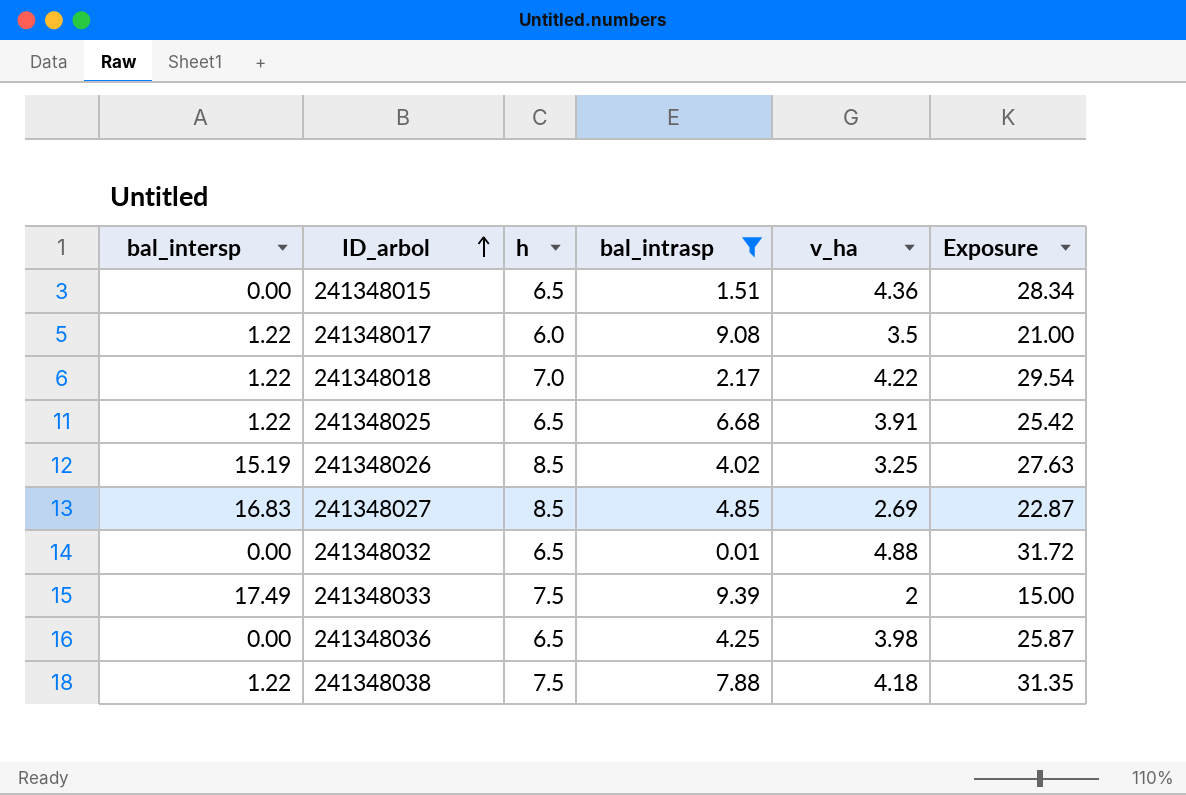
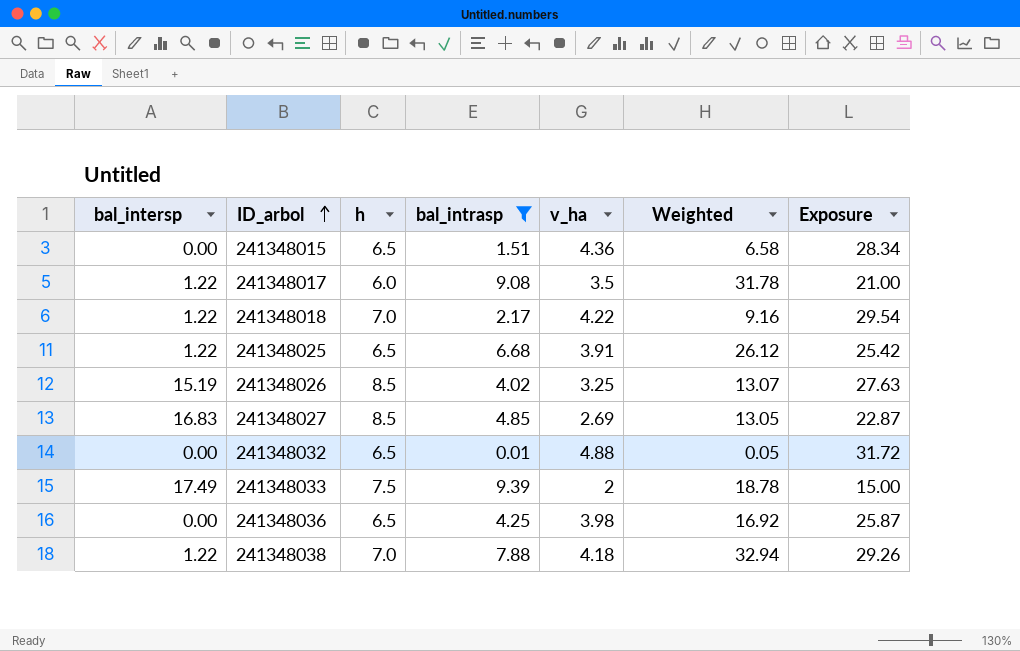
column Weighted | formula: none -> [bal_intrasp] * [v_ha]
241348038 | h: 7.5 -> 7.0
241348038 | Exposure: 31.35 -> 29.26

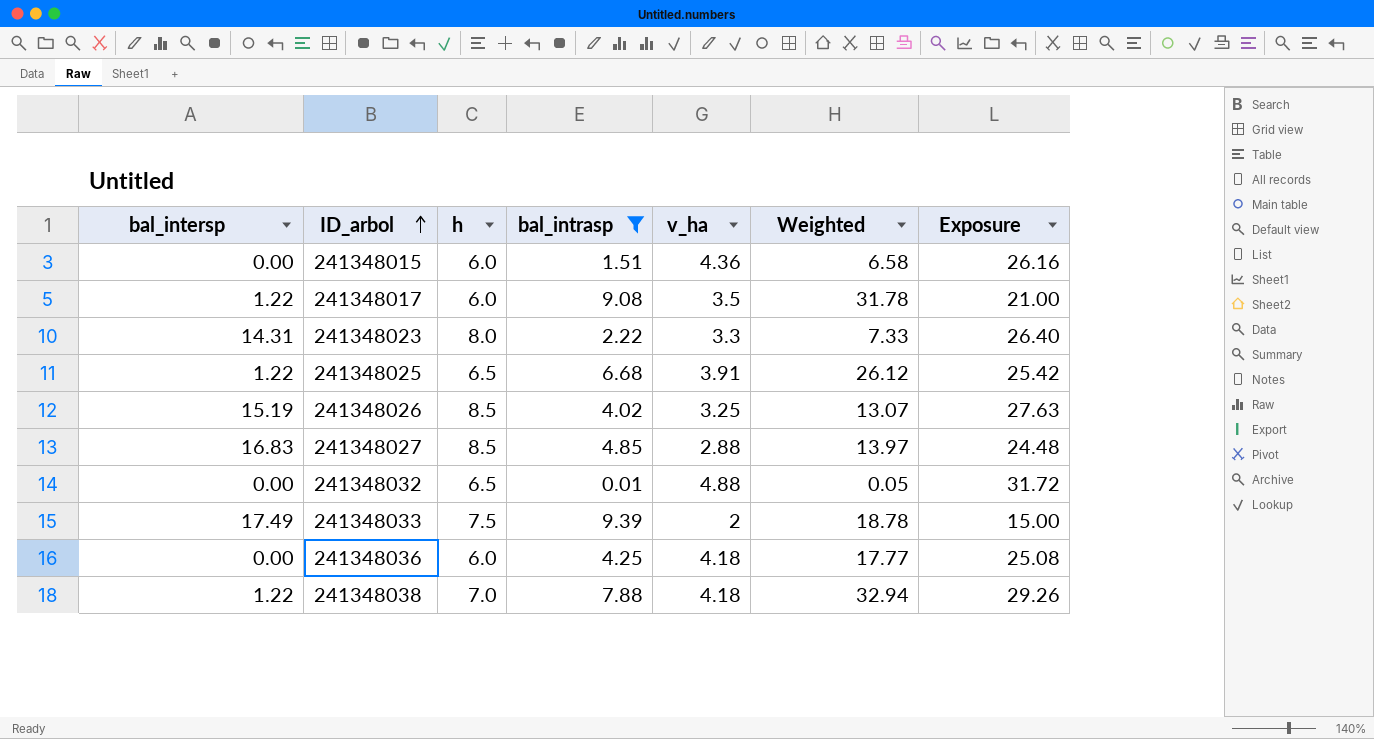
row 241348018: 1.22 | 7.0 | 2.17 | 4.22 | 9.16 | 29.54 -> none
241348015 | h: 6.5 -> 6.0
241348015 | Exposure: 28.34 -> 26.16
row 241348023: none -> 14.31 | 8.0 | 2.22 | 3.3 | 7.33 | 26.40
241348027 | v_ha: 2.69 -> 2.88
241348027 | Weighted: 13.05 -> 13.97
241348027 | Exposure: 22.87 -> 24.48
241348036 | h: 6.5 -> 6.0
241348036 | v_ha: 3.98 -> 4.18
241348036 | Weighted: 16.92 -> 17.77
241348036 | Exposure: 25.87 -> 25.08

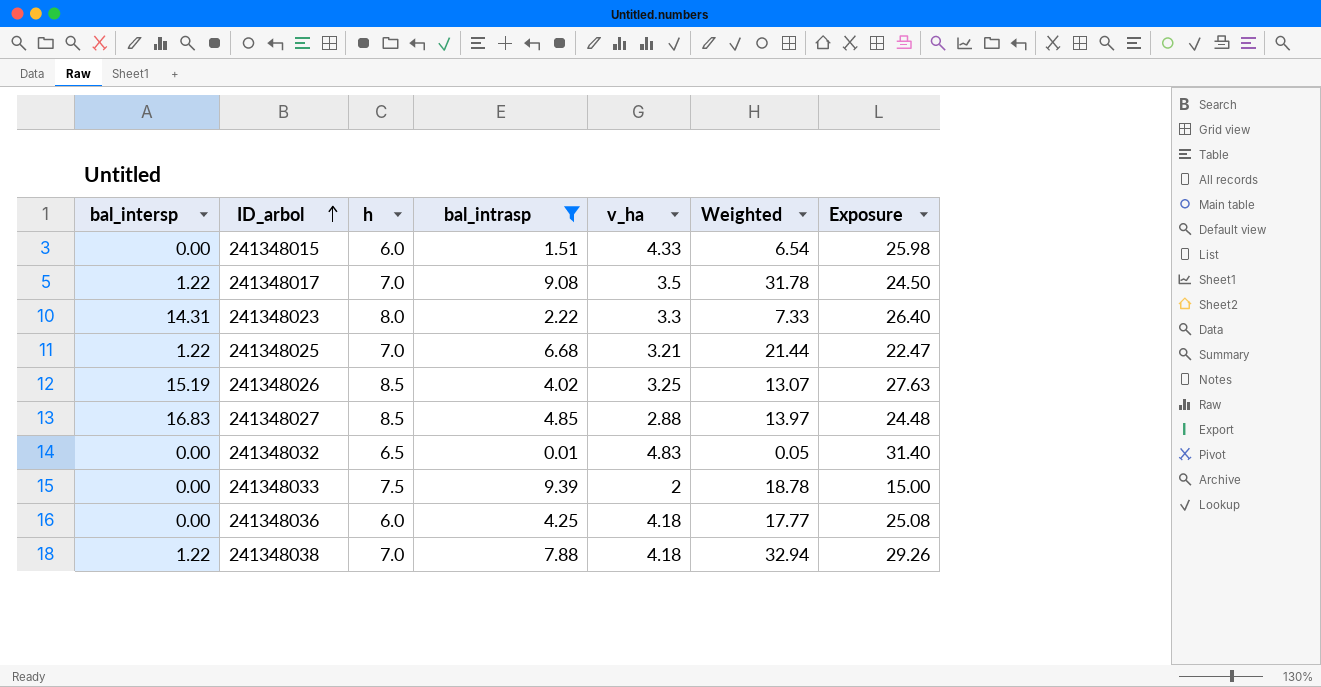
241348015 | v_ha: 4.36 -> 4.33
241348015 | Weighted: 6.58 -> 6.54
241348015 | Exposure: 26.16 -> 25.98
241348017 | h: 6.0 -> 7.0
241348017 | Exposure: 21.00 -> 24.50
241348025 | h: 6.5 -> 7.0
241348025 | v_ha: 3.91 -> 3.21
241348025 | Weighted: 26.12 -> 21.44
241348025 | Exposure: 25.42 -> 22.47
241348032 | v_ha: 4.88 -> 4.83
241348032 | Exposure: 31.72 -> 31.40
241348033 | bal_intersp: 17.49 -> 0.00

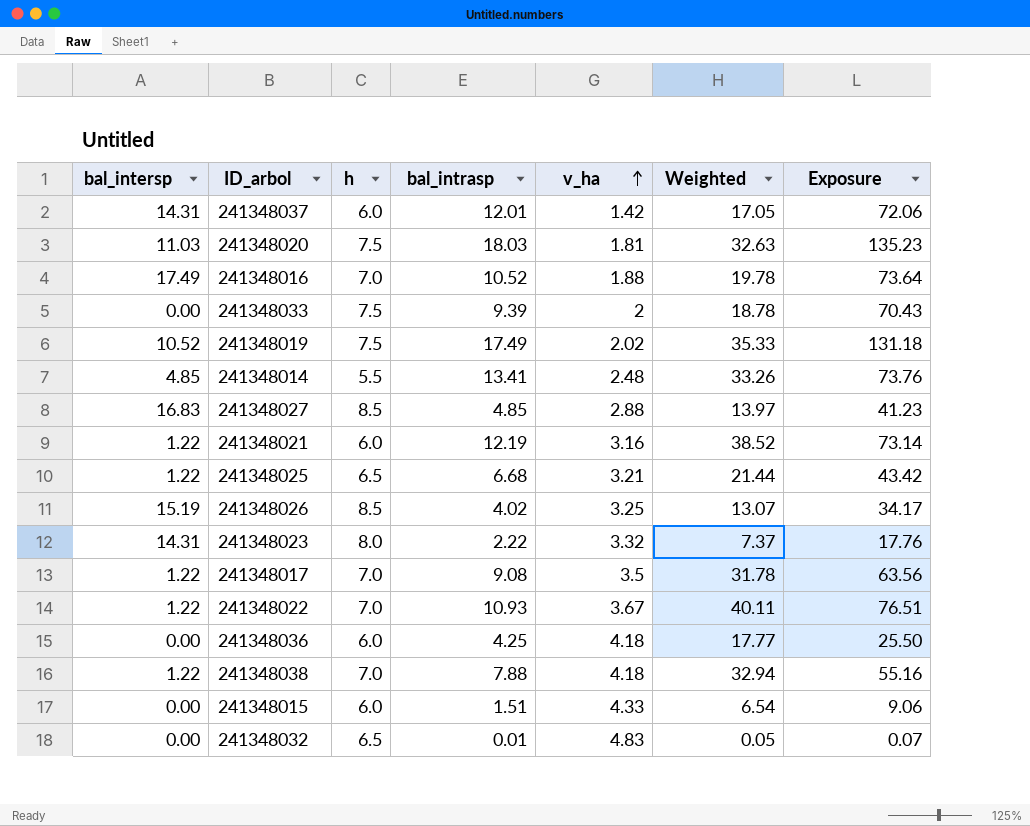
filter: bal_intrasp <= 9.39 -> none
row order: ID_arbol ascending -> v_ha ascending
column Exposure | formula: [h] * [v_ha] -> [h] * [bal_intrasp]
241348025 | h: 7.0 -> 6.5
241348023 | v_ha: 3.3 -> 3.32
241348023 | Weighted: 7.33 -> 7.37

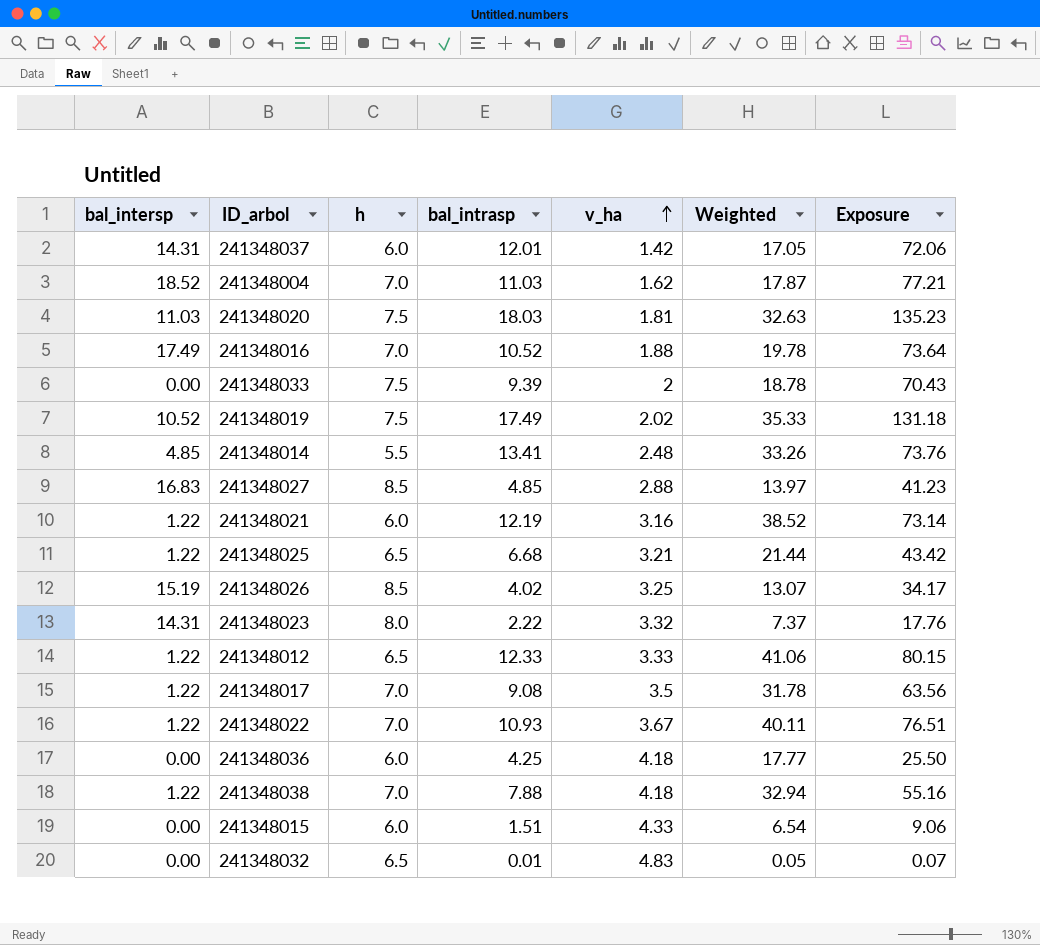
row 241348004: none -> 18.52 | 7.0 | 11.03 | 1.62 | 17.87 | 77.21
row 241348012: none -> 1.22 | 6.5 | 12.33 | 3.33 | 41.06 | 80.15

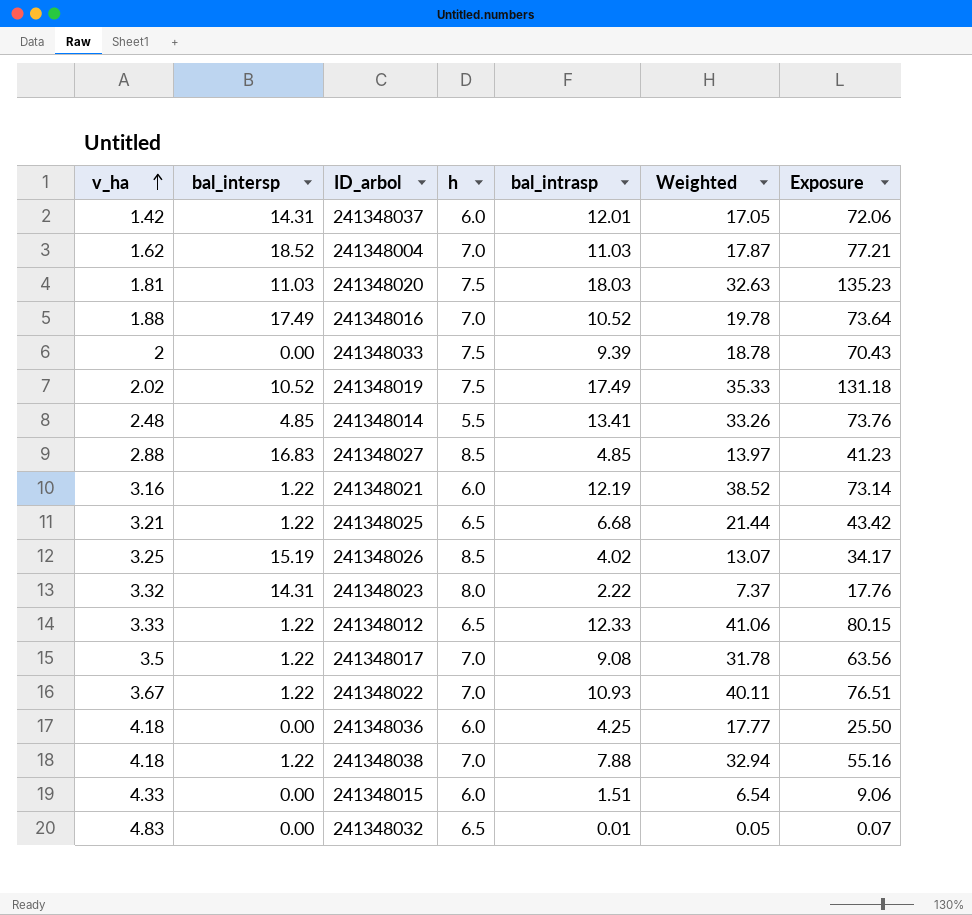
column v_ha | position: 5 -> 1

